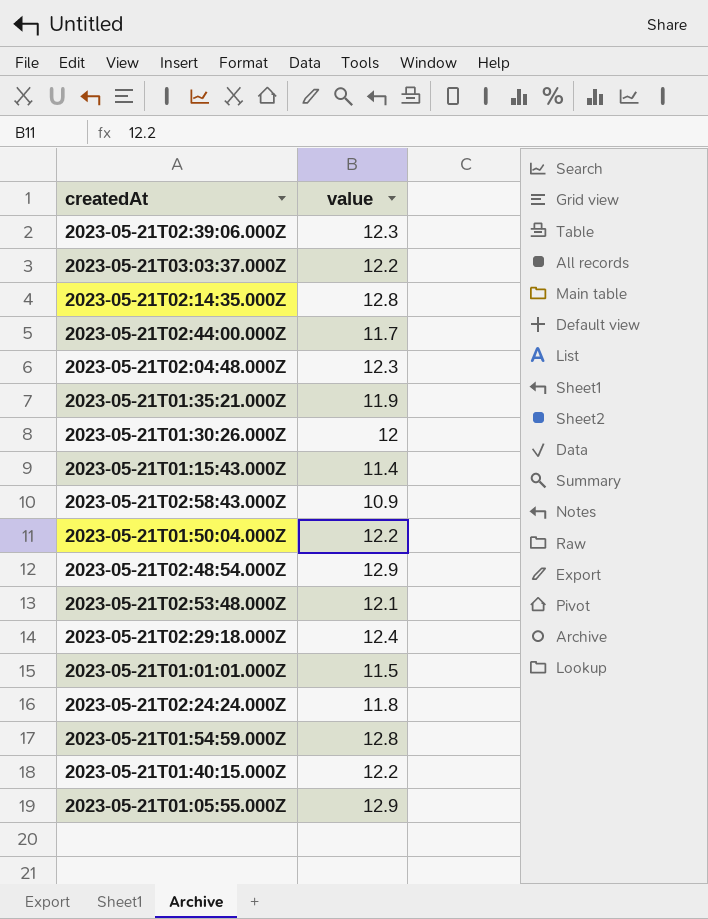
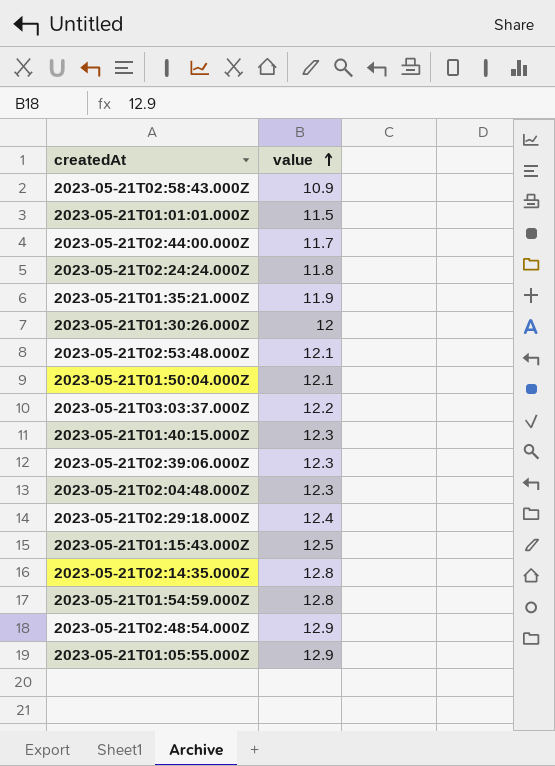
row order: none -> value ascending
2023-05-21T01:50:04.000Z | value: 12.2 -> 12.1
2023-05-21T01:40:15.000Z | value: 12.2 -> 12.3
2023-05-21T01:15:43.000Z | value: 11.4 -> 12.5

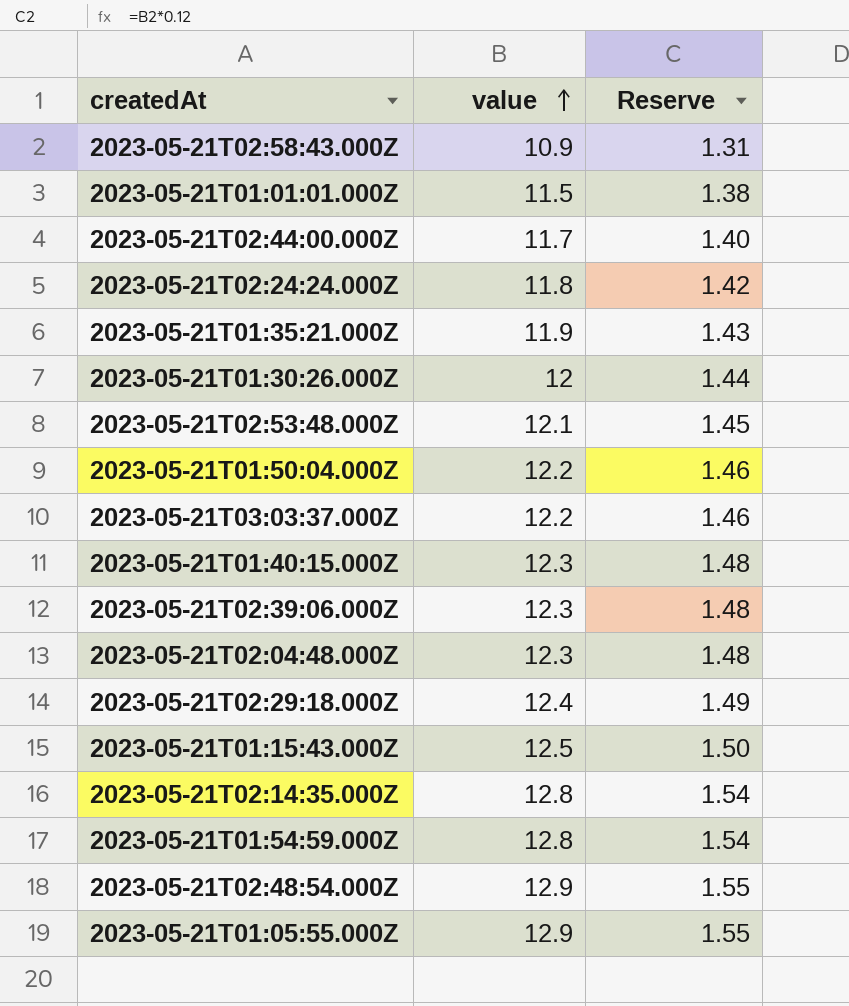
column Reserve | formula: none -> [value] * 0.12
2023-05-21T01:50:04.000Z | value: 12.1 -> 12.2

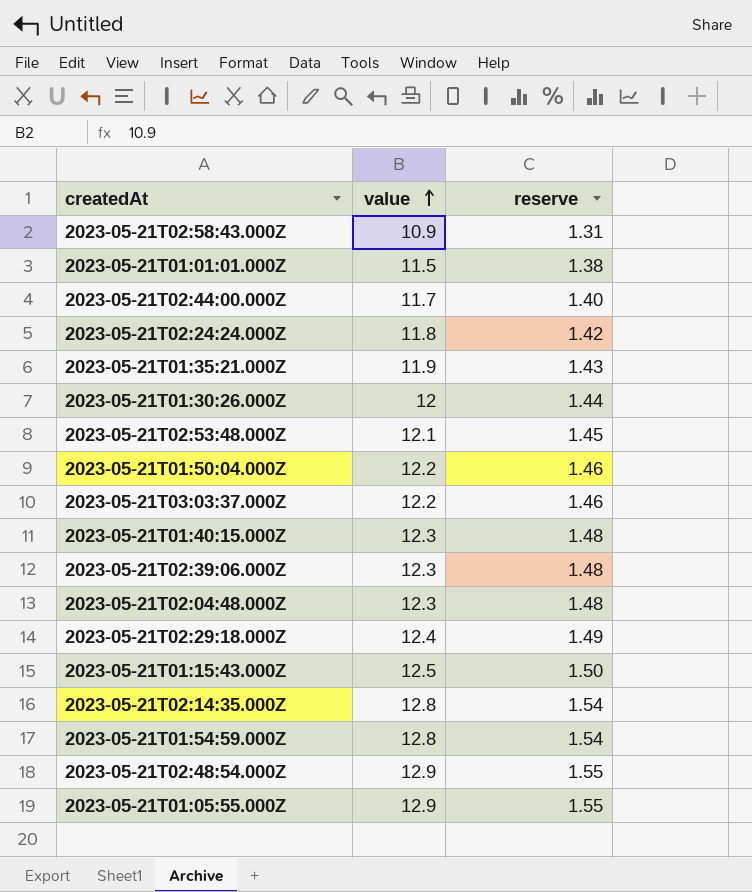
column name: Reserve -> reserve

